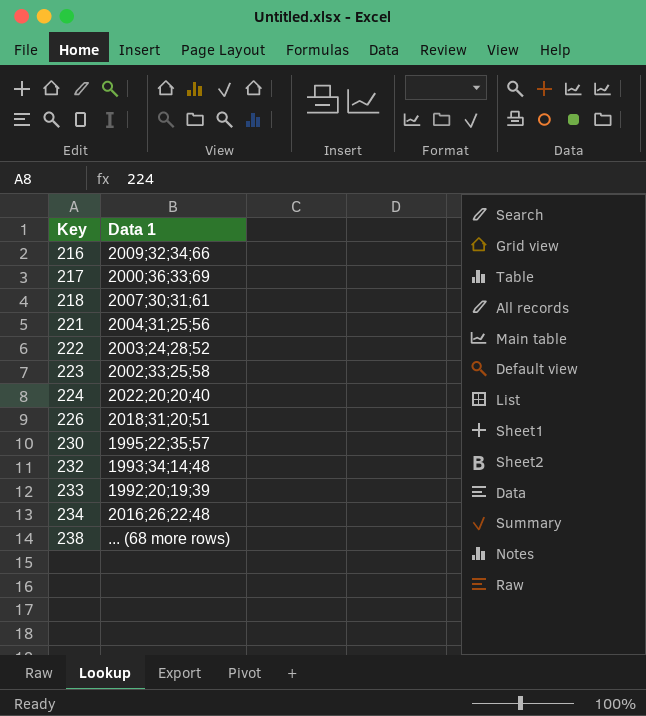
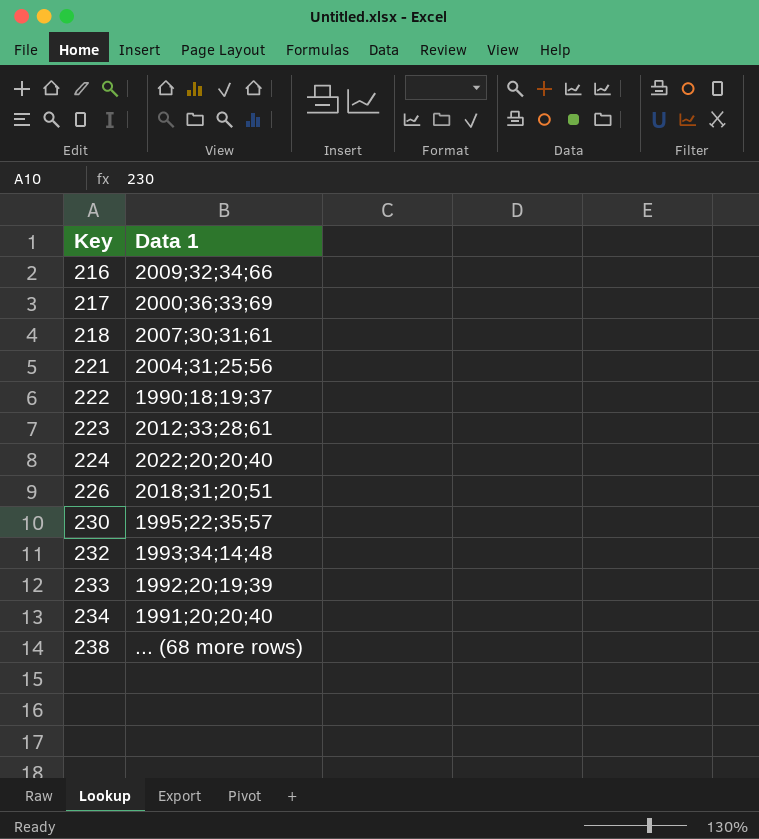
222 | Data 1: 2003;24;28;52 -> 1990;18;19;37
223 | Data 1: 2002;33;25;58 -> 2012;33;28;61
234 | Data 1: 2016;26;22;48 -> 1991;20;20;40

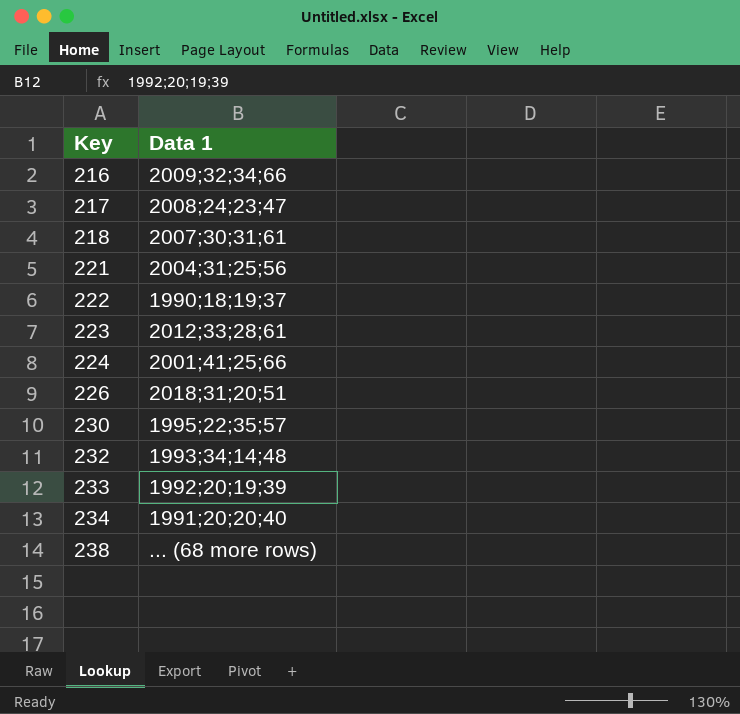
217 | Data 1: 2000;36;33;69 -> 2008;24;23;47
224 | Data 1: 2022;20;20;40 -> 2001;41;25;66

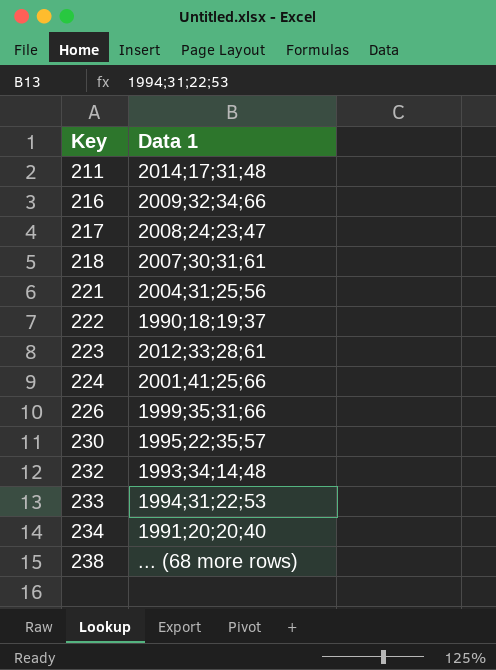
row 211: none -> 2014;17;31;48
226 | Data 1: 2018;31;20;51 -> 1999;35;31;66
233 | Data 1: 1992;20;19;39 -> 1994;31;22;53

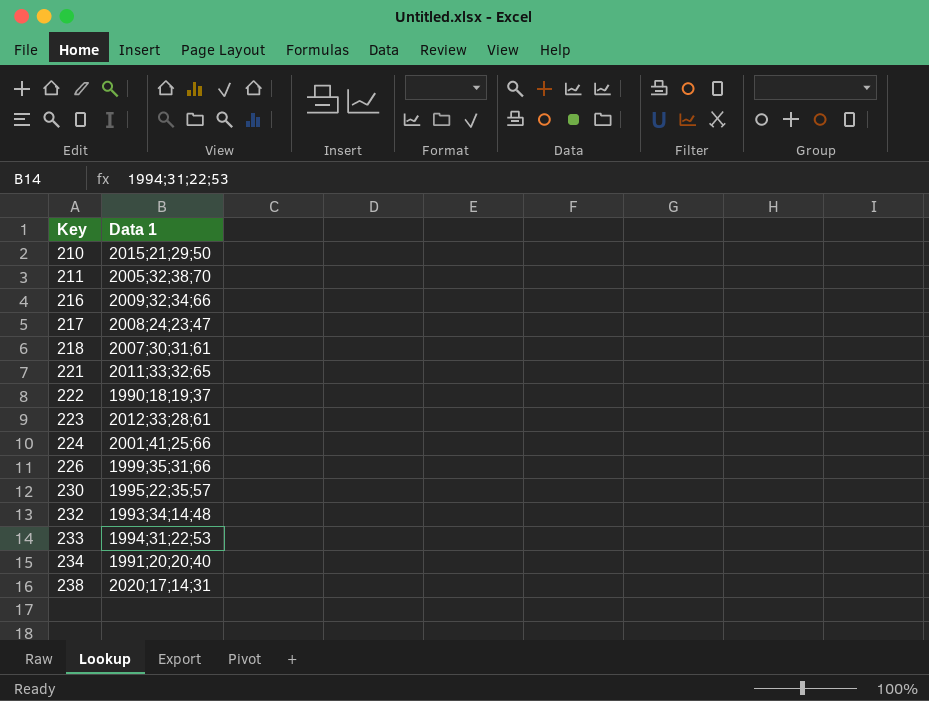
row 210: none -> 2015;21;29;50
211 | Data 1: 2014;17;31;48 -> 2005;32;38;70
221 | Data 1: 2004;31;25;56 -> 2011;33;32;65
238 | Data 1: ... (68 more rows) -> 2020;17;14;31

